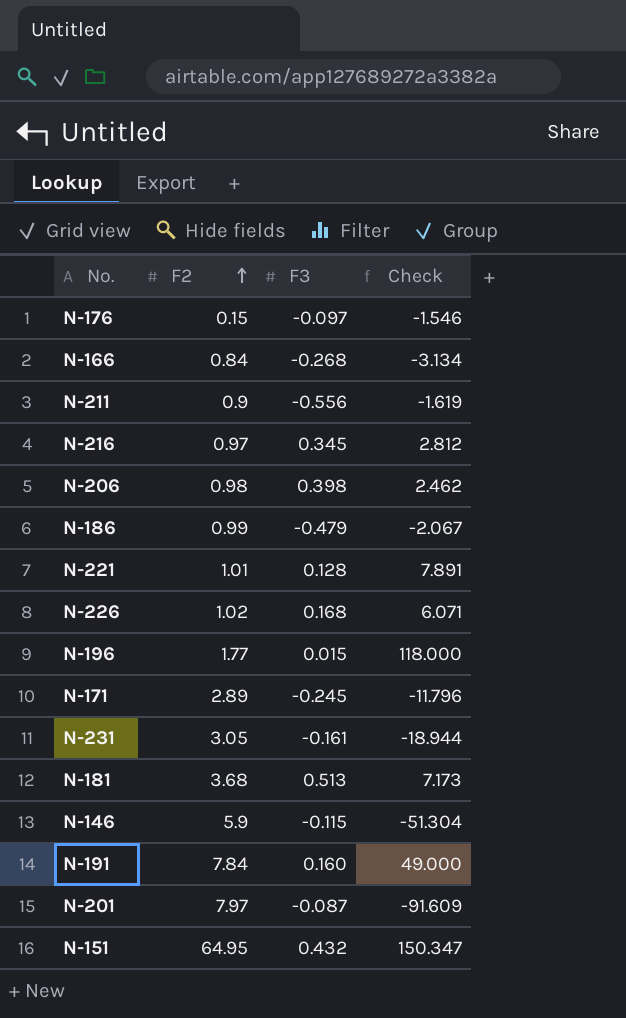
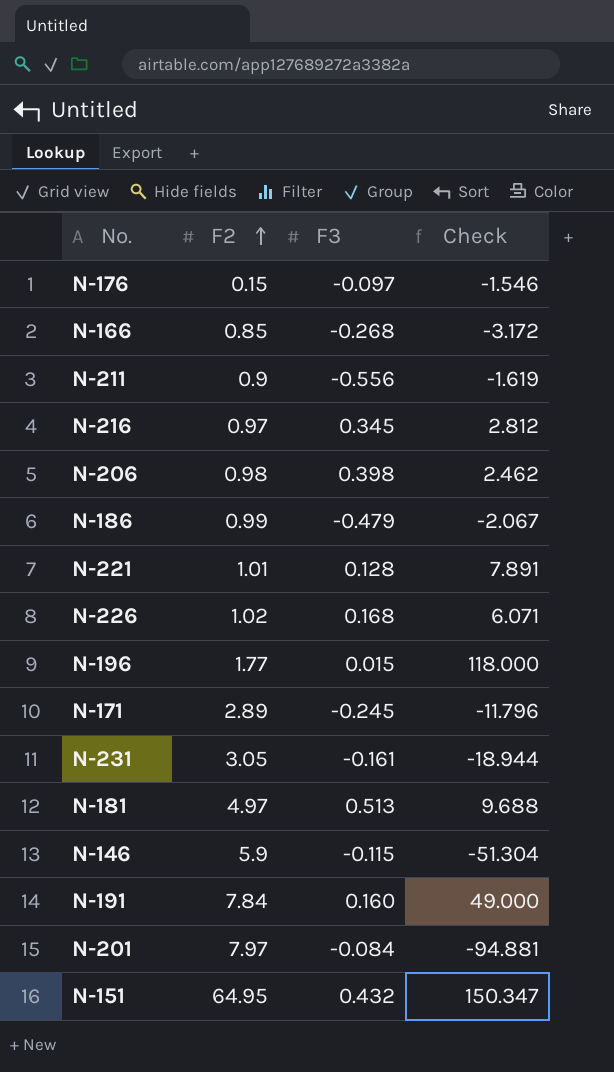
N-166 | F2: 0.84 -> 0.85
N-166 | Check: -3.134 -> -3.172
N-181 | F2: 3.68 -> 4.97
N-181 | Check: 7.173 -> 9.688
N-201 | F3: -0.087 -> -0.084
N-201 | Check: -91.609 -> -94.881

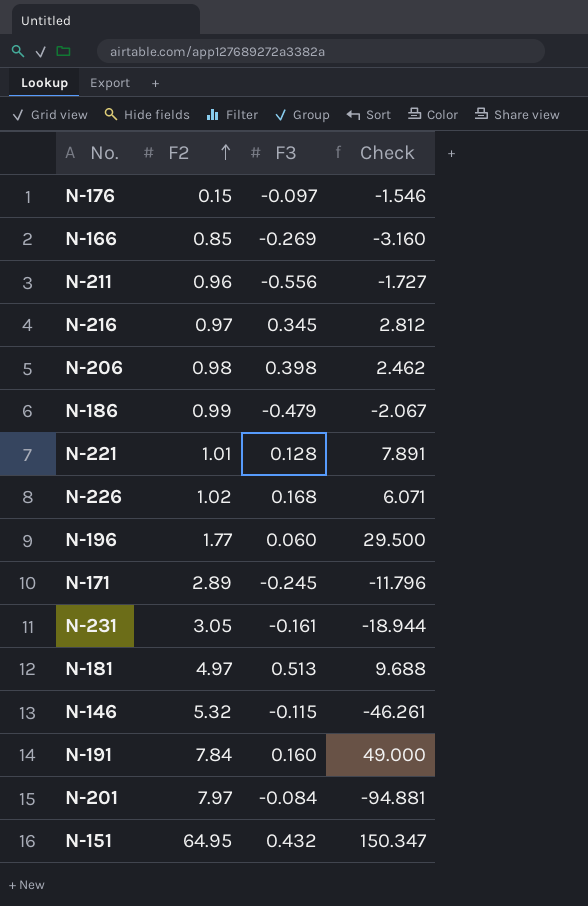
N-166 | F3: -0.268 -> -0.269
N-166 | Check: -3.172 -> -3.160
N-211 | F2: 0.9 -> 0.96
N-211 | Check: -1.619 -> -1.727
N-196 | F3: 0.015 -> 0.060
N-196 | Check: 118.000 -> 29.500
N-146 | F2: 5.9 -> 5.32
N-146 | Check: -51.304 -> -46.261

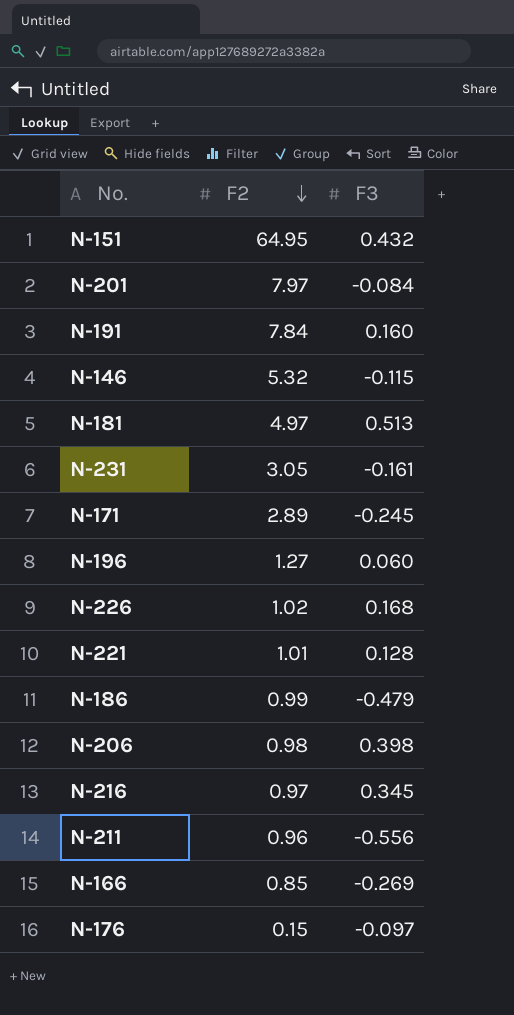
row order: F2 ascending -> F2 descending
column Check | formula: [F2] / [F3] -> none
N-196 | F2: 1.77 -> 1.27

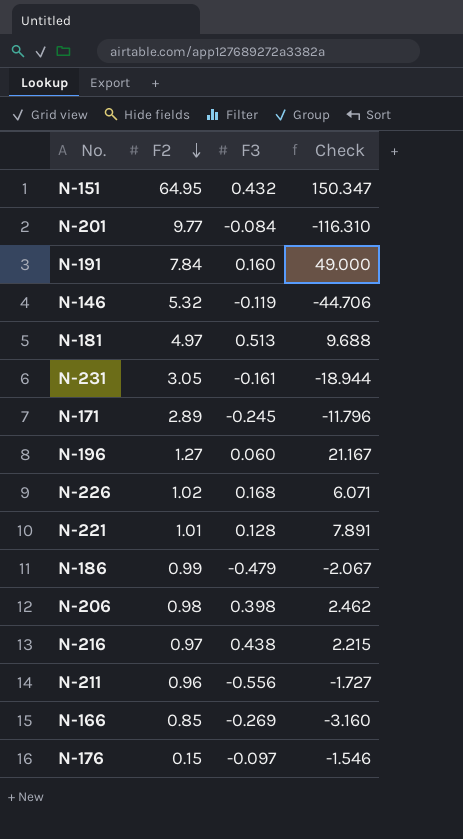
column Check | formula: none -> [F2] / [F3]
N-201 | F2: 7.97 -> 9.77
N-146 | F3: -0.115 -> -0.119
N-216 | F3: 0.345 -> 0.438

